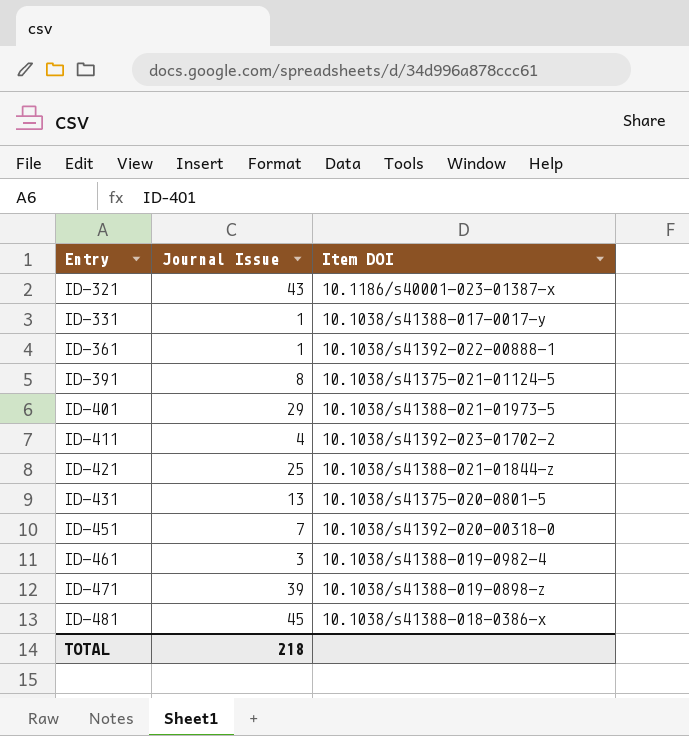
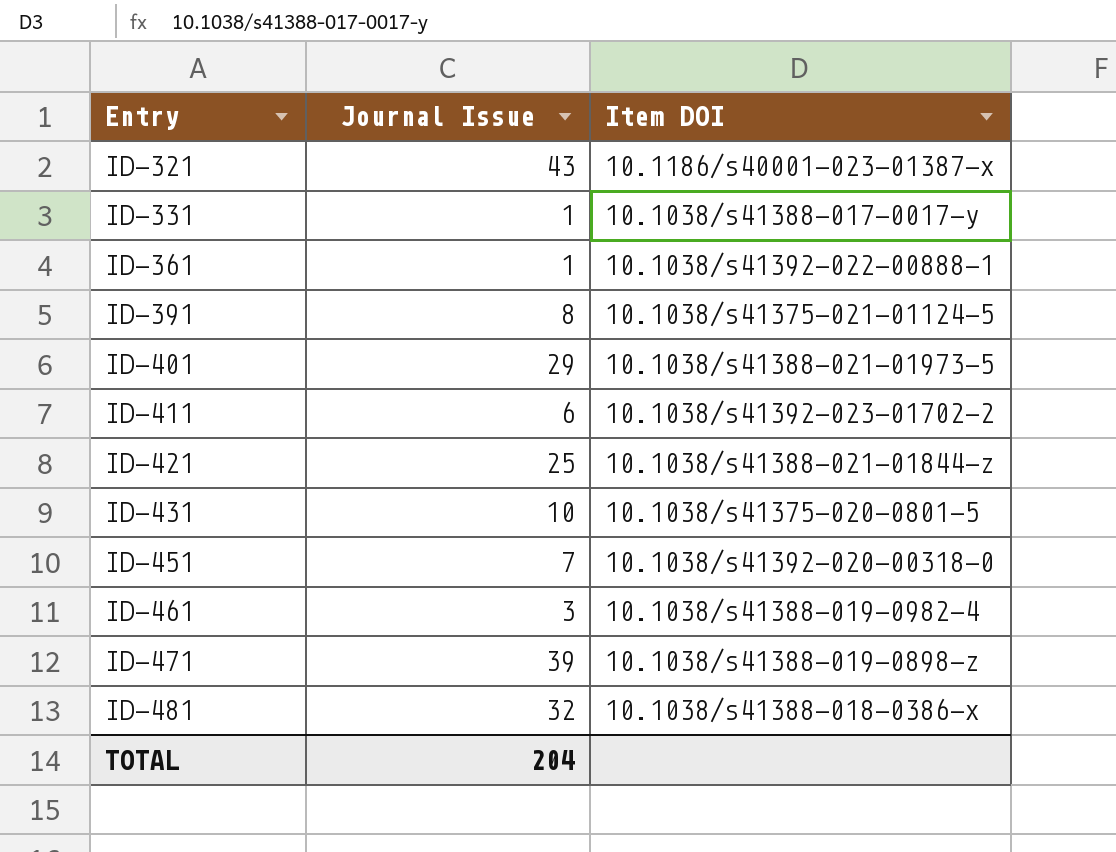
ID-411 | Journal Issue: 4 -> 6
ID-431 | Journal Issue: 13 -> 10
ID-481 | Journal Issue: 45 -> 32
TOTAL | Journal Issue: 218 -> 204

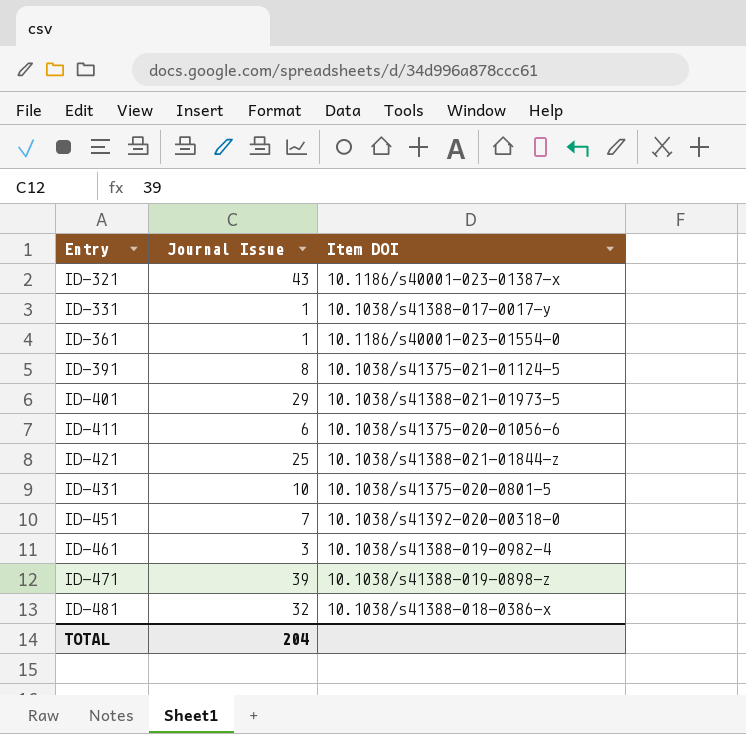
ID-361 | Item DOI: 10.1038/s41392-022-00888-1 -> 10.1186/s40001-023-01554-0
ID-411 | Item DOI: 10.1038/s41392-023-01702-2 -> 10.1038/s41375-020-01056-6

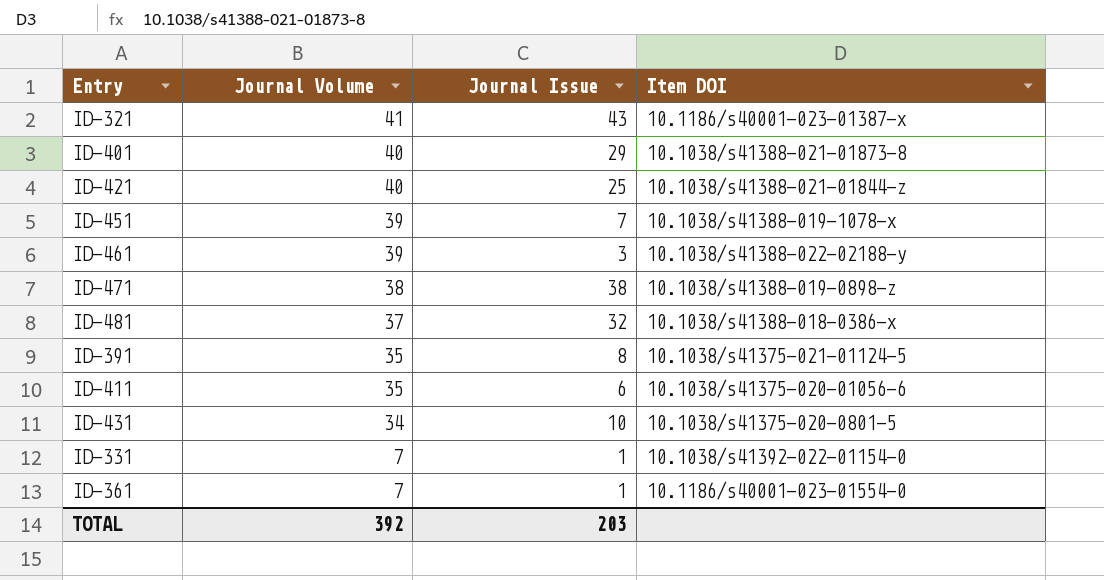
row order: Entry ascending -> Journal Volume descending
column Journal Volume | position: none -> 2
ID-401 | Item DOI: 10.1038/s41388-021-01973-5 -> 10.1038/s41388-021-01873-8
ID-451 | Item DOI: 10.1038/s41392-020-00318-0 -> 10.1038/s41388-019-1078-x
ID-461 | Item DOI: 10.1038/s41388-019-0982-4 -> 10.1038/s41388-022-02188-y
ID-471 | Journal Issue: 39 -> 38
ID-331 | Item DOI: 10.1038/s41388-017-0017-y -> 10.1038/s41392-022-01154-0
TOTAL | Journal Issue: 204 -> 203

